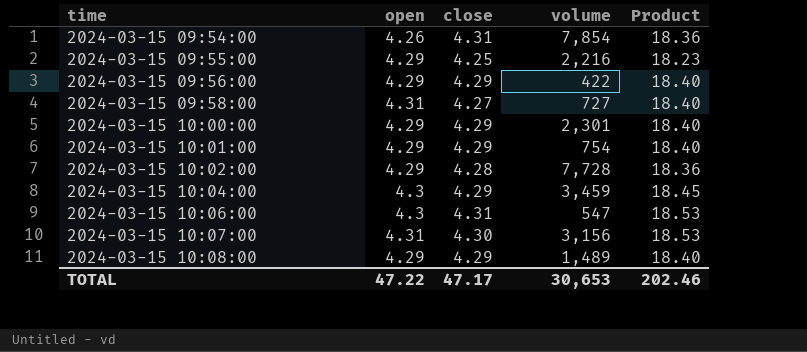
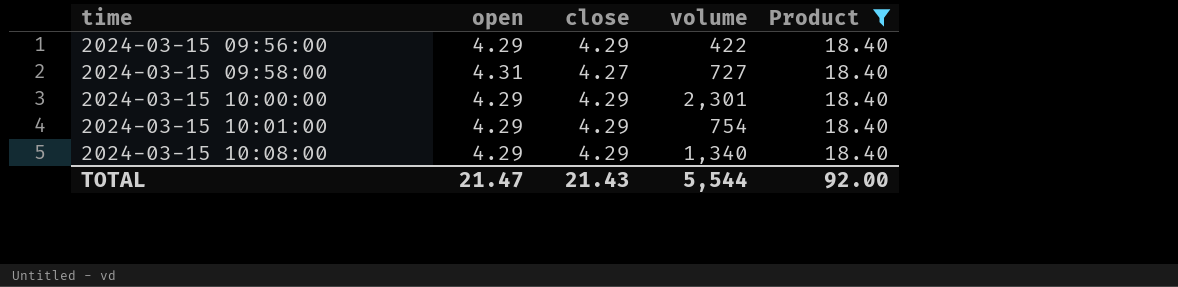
filter: none -> Product = 18.40
2024-03-15 10:08:00 | volume: 1,489 -> 1,340
TOTAL | open: 47.22 -> 21.47
TOTAL | close: 47.17 -> 21.43
TOTAL | volume: 30,653 -> 5,544
TOTAL | Product: 202.46 -> 92.00

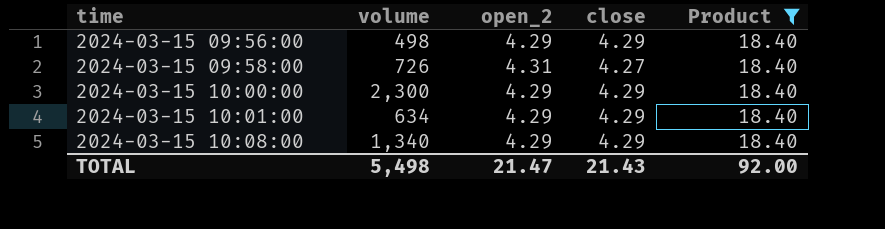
column volume | position: 4 -> 2
column name: open -> open_2
2024-03-15 09:56:00 | volume: 422 -> 498
2024-03-15 09:58:00 | volume: 727 -> 726
2024-03-15 10:00:00 | volume: 2,301 -> 2,300
2024-03-15 10:01:00 | volume: 754 -> 634
TOTAL | volume: 5,544 -> 5,498

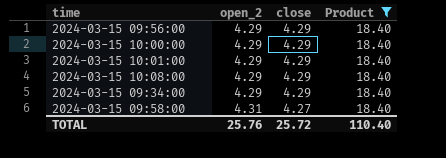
row order: time ascending -> open_2 ascending
column volume | position: 2 -> none
row 2024-03-15 09:34:00: none -> 4.29 | 4.29 | 18.40
TOTAL | open_2: 21.47 -> 25.76
TOTAL | close: 21.43 -> 25.72
TOTAL | Product: 92.00 -> 110.40

